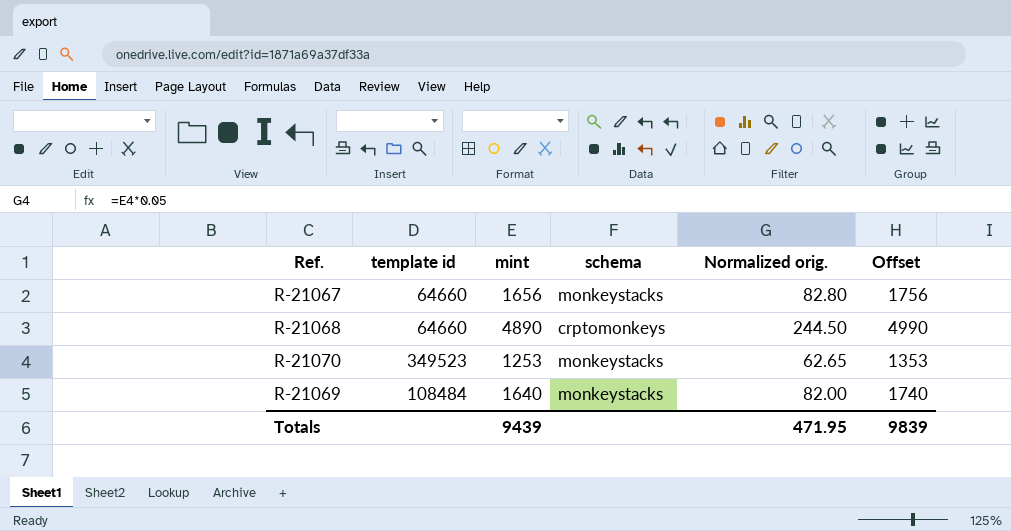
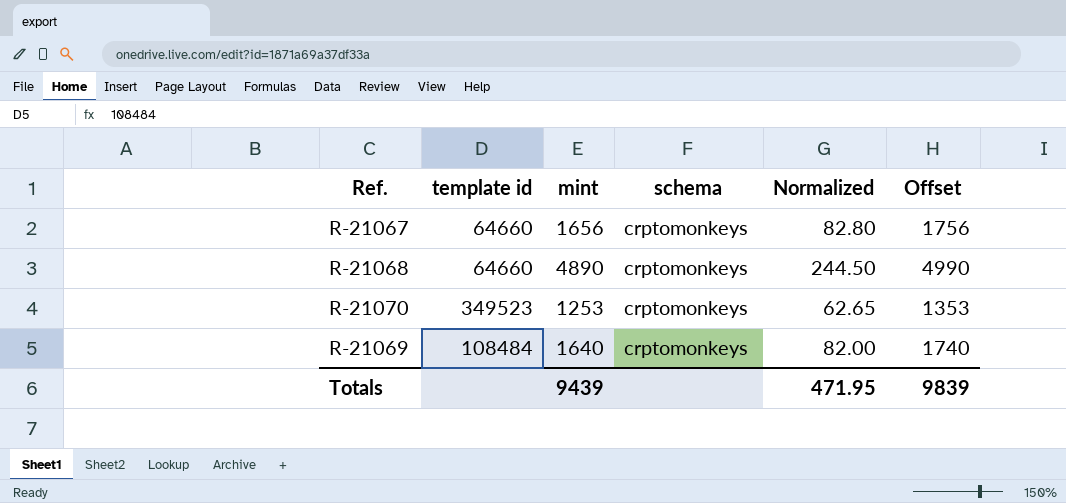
column name: Normalized orig. -> Normalized
R-21067 | schema: monkeystacks -> crptomonkeys
R-21070 | schema: monkeystacks -> crptomonkeys
R-21069 | schema: monkeystacks -> crptomonkeys

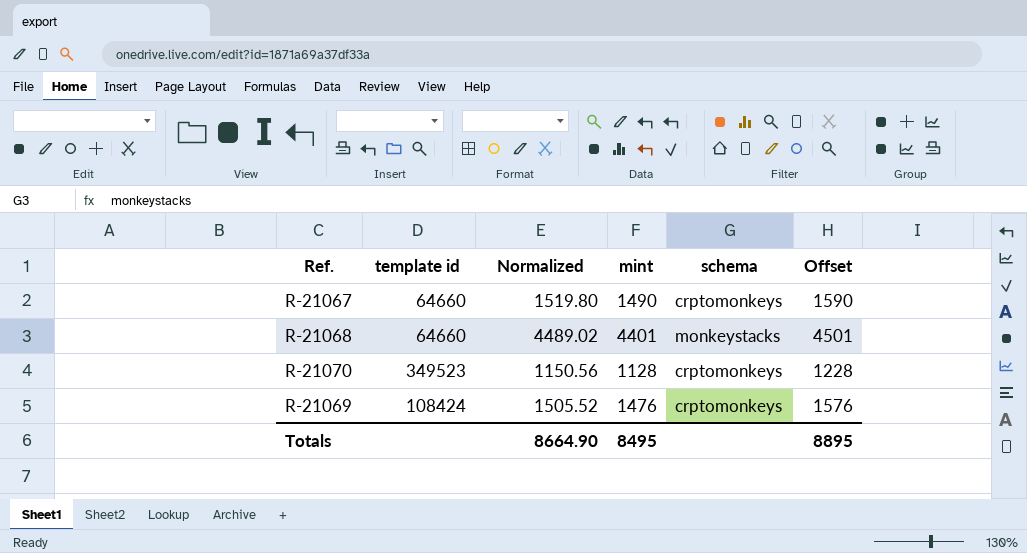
column Normalized | formula: [mint] * 0.05 -> [mint] * 1.02
column Normalized | position: 5 -> 3
R-21067 | mint: 1656 -> 1490
R-21067 | Offset: 1756 -> 1590
R-21068 | mint: 4890 -> 4401
R-21068 | schema: crptomonkeys -> monkeystacks
R-21068 | Offset: 4990 -> 4501
R-21070 | mint: 1253 -> 1128
R-21070 | Offset: 1353 -> 1228
R-21069 | template id: 108484 -> 108424
R-21069 | mint: 1640 -> 1476
R-21069 | Offset: 1740 -> 1576
Totals | Normalized: 471.95 -> 8664.90
Totals | mint: 9439 -> 8495
Totals | Offset: 9839 -> 8895

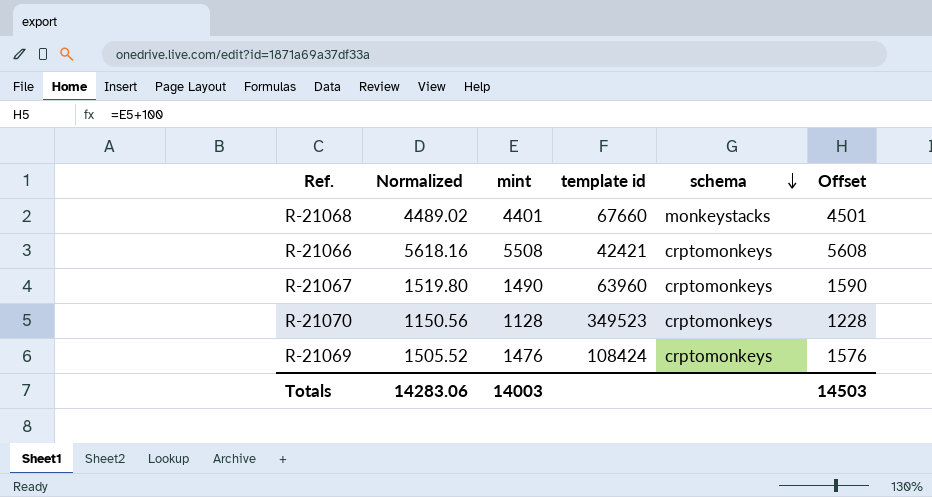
row order: none -> schema descending
column template id | position: 2 -> 4
R-21068 | template id: 64660 -> 67660
row R-21066: none -> 5618.16 | 5508 | 42421 | crptomonkeys | 5608
R-21067 | template id: 64660 -> 63960
Totals | Normalized: 8664.90 -> 14283.06
Totals | mint: 8495 -> 14003
Totals | Offset: 8895 -> 14503

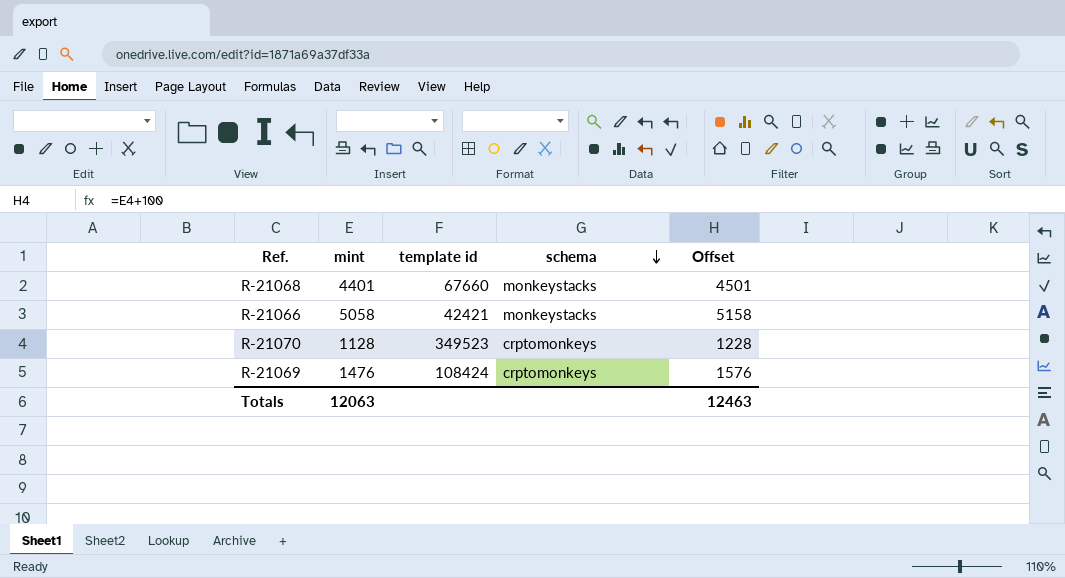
column Normalized | formula: [mint] * 1.02 -> none
row R-21067: 1519.80 | 1490 | 63960 | crptomonkeys | 1590 -> none
R-21066 | mint: 5508 -> 5058
R-21066 | schema: crptomonkeys -> monkeystacks
R-21066 | Offset: 5608 -> 5158
Totals | mint: 14003 -> 12063
Totals | Offset: 14503 -> 12463

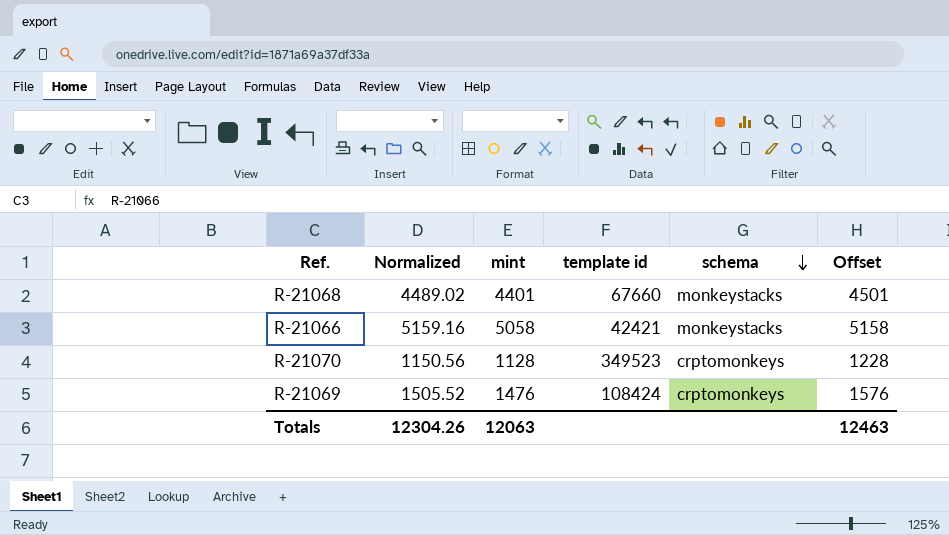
column Normalized | formula: none -> [mint] * 1.02

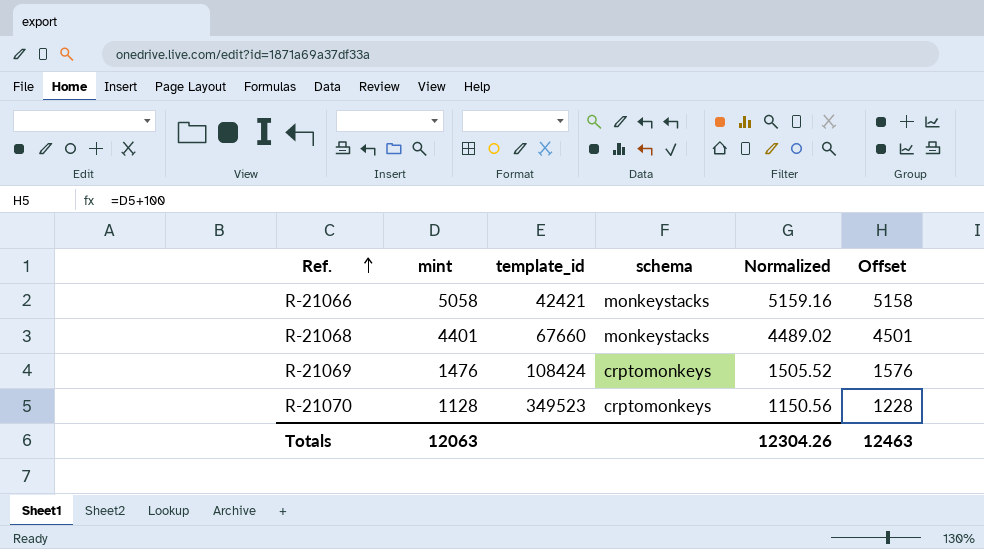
row order: schema descending -> Ref. ascending
column name: template id -> template_id
column Normalized | position: 2 -> 5

